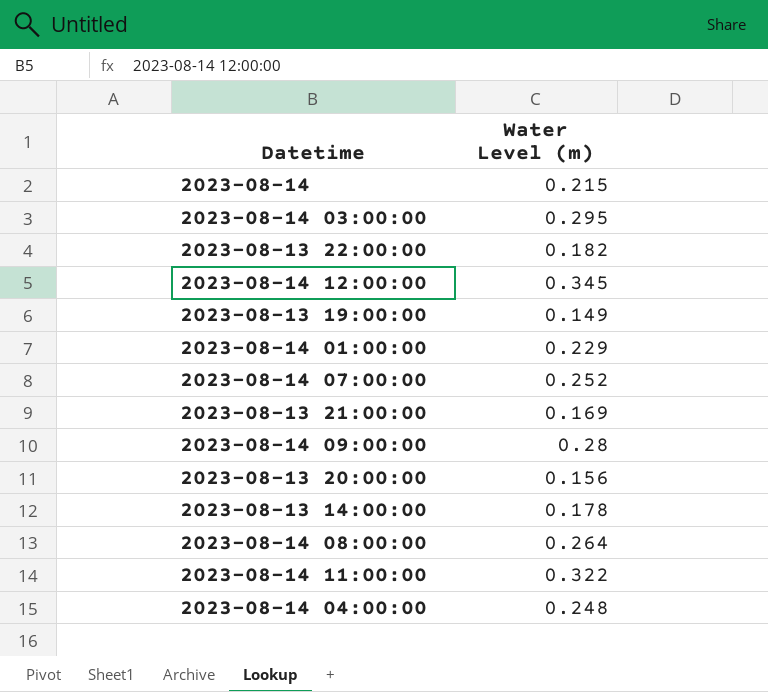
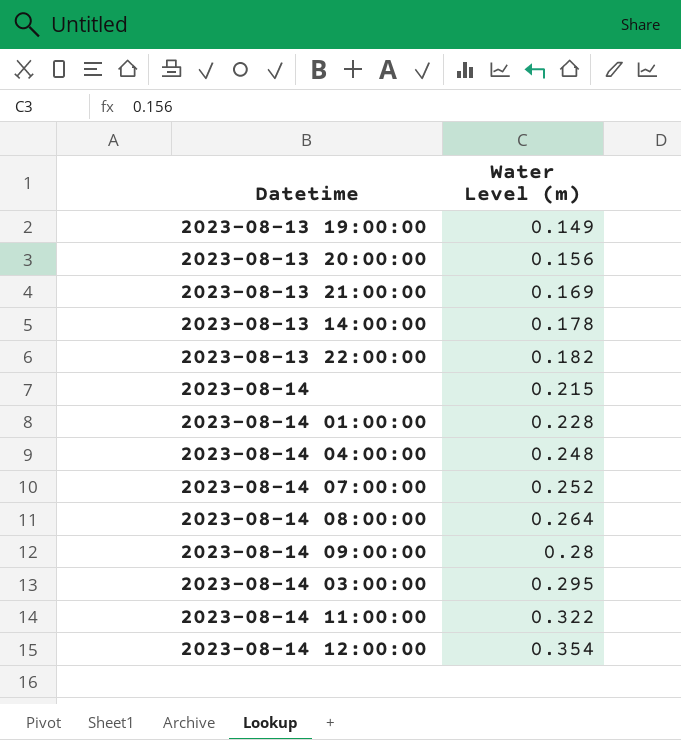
row order: none -> Water Level (m) ascending
2023-08-14 01:00:00 | Water Level (m): 0.229 -> 0.228
2023-08-14 12:00:00 | Water Level (m): 0.345 -> 0.354

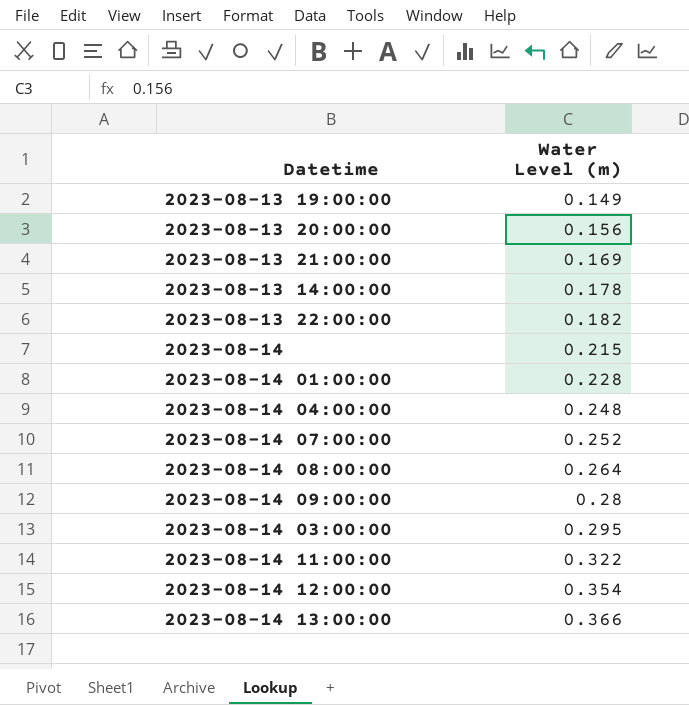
row 2023-08-14 13:00:00: none -> 0.366

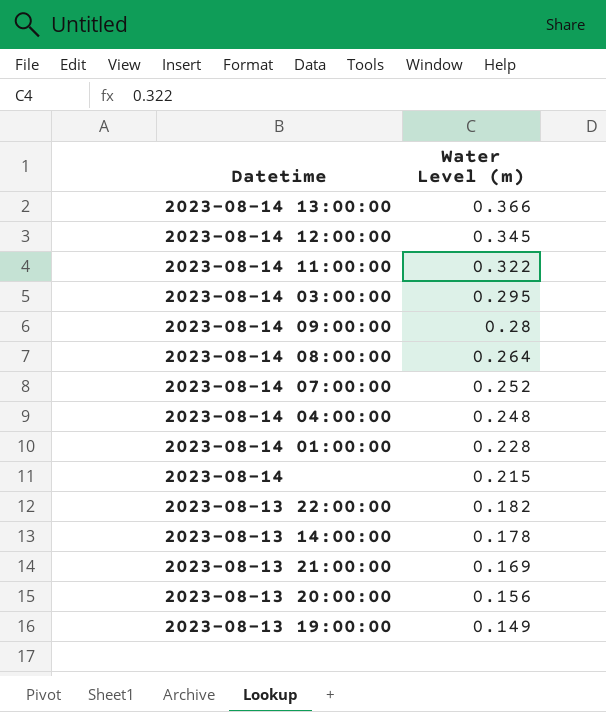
row order: Water Level (m) ascending -> Water Level (m) descending
2023-08-14 12:00:00 | Water Level (m): 0.354 -> 0.345

